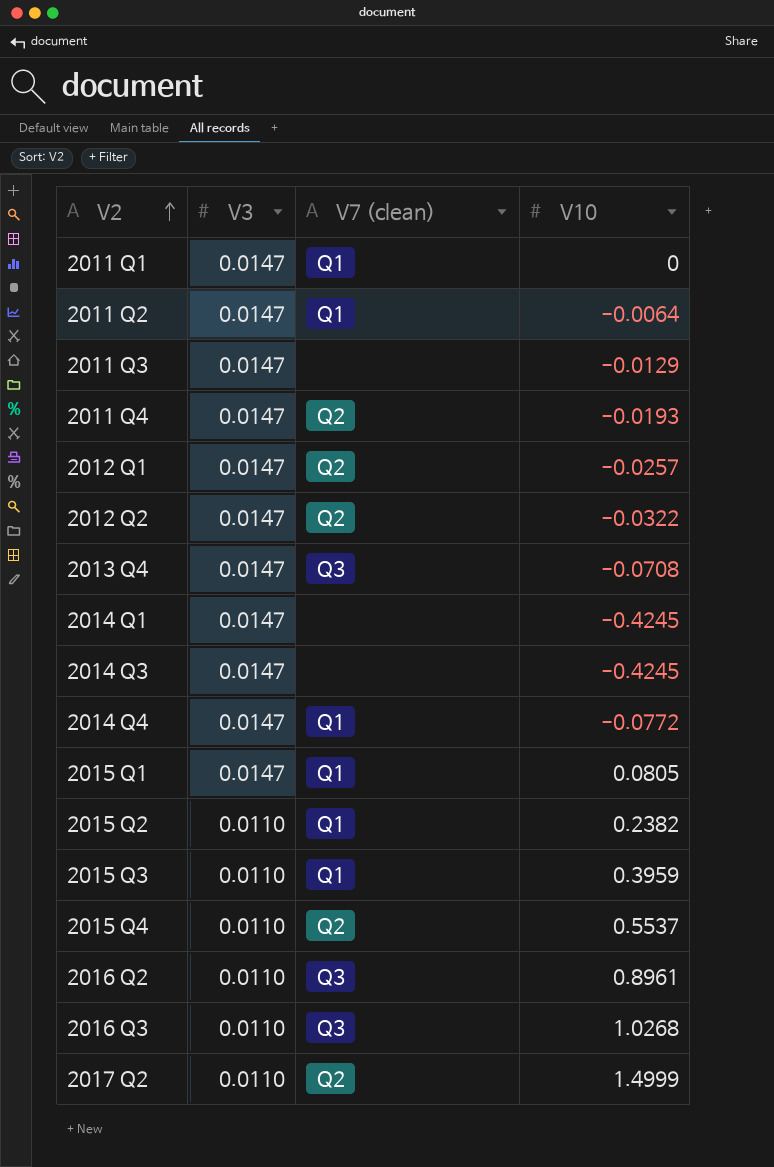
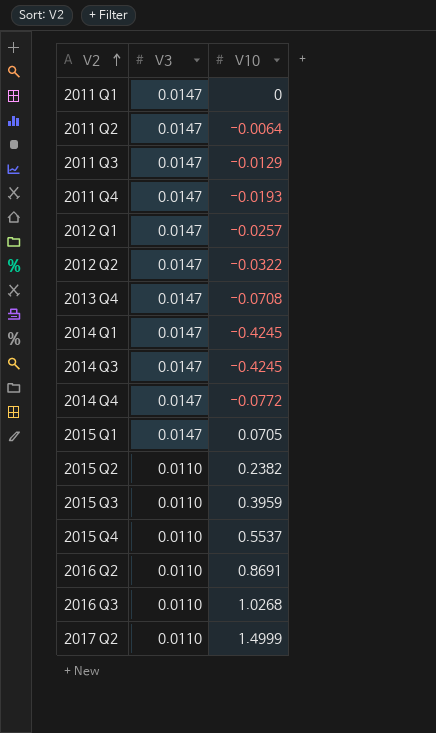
column V7 (clean) | position: 3 -> none
2015 Q1 | V10: 0.0805 -> 0.0705
2016 Q2 | V10: 0.8961 -> 0.8691

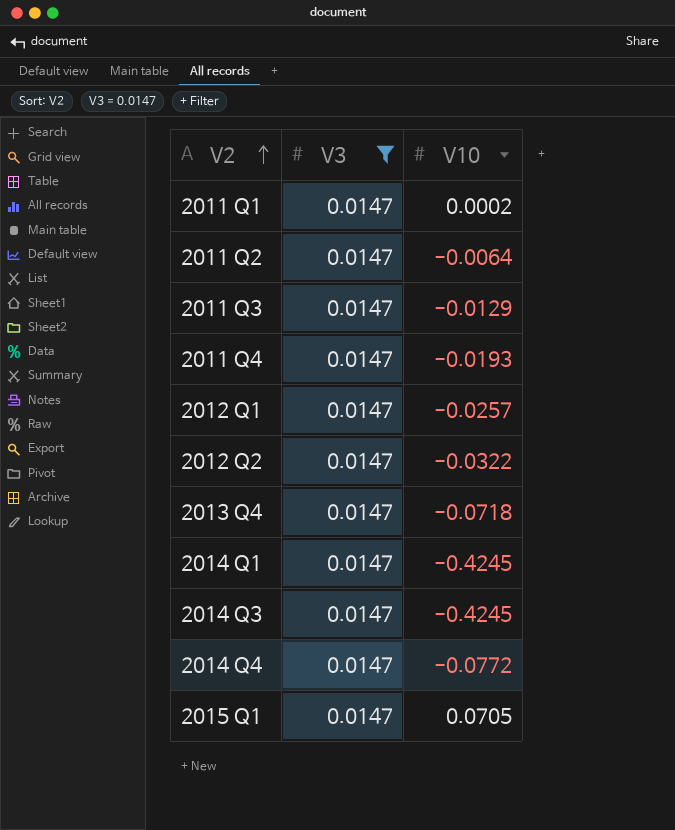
filter: none -> V3 = 0.0147
2011 Q1 | V10: 0 -> 0.0002
2013 Q4 | V10: -0.0708 -> -0.0718

